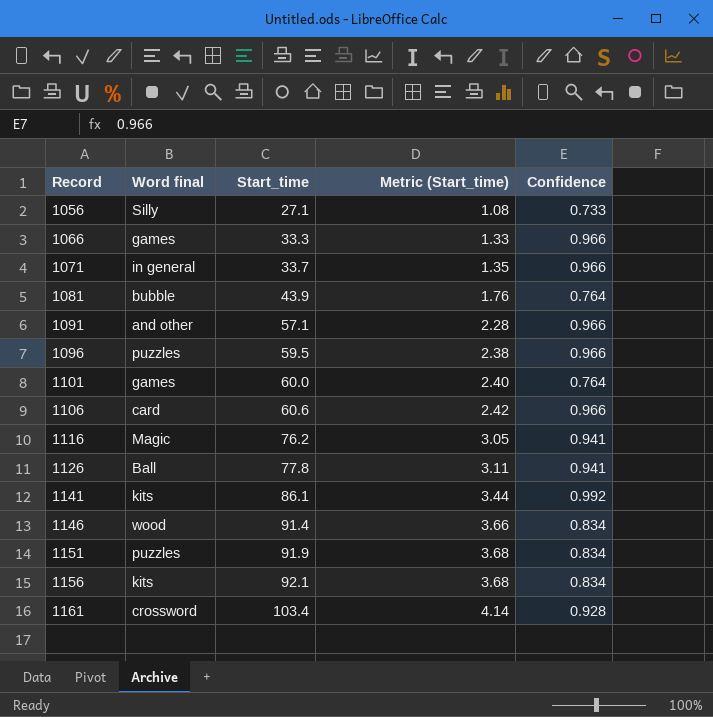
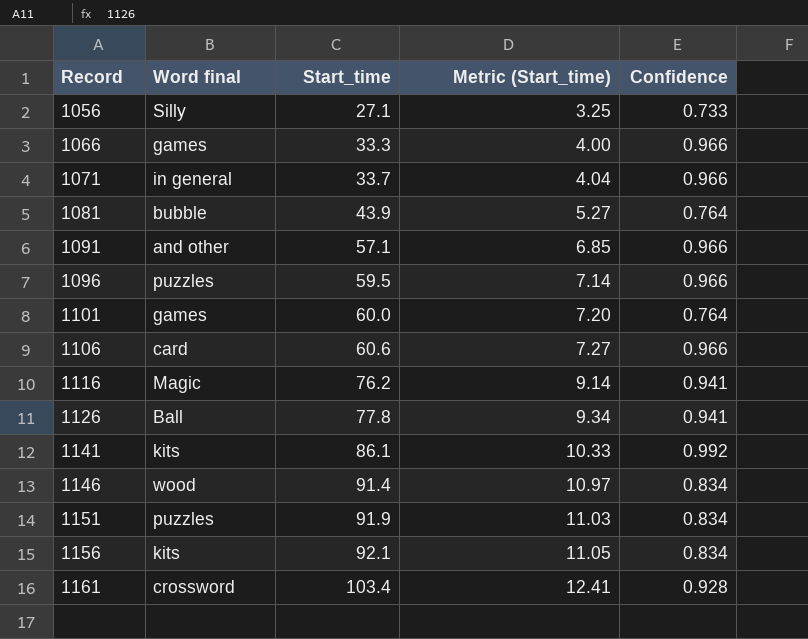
column Metric (Start_time) | formula: [Start_time] * 0.04 -> [Start_time] * 0.12

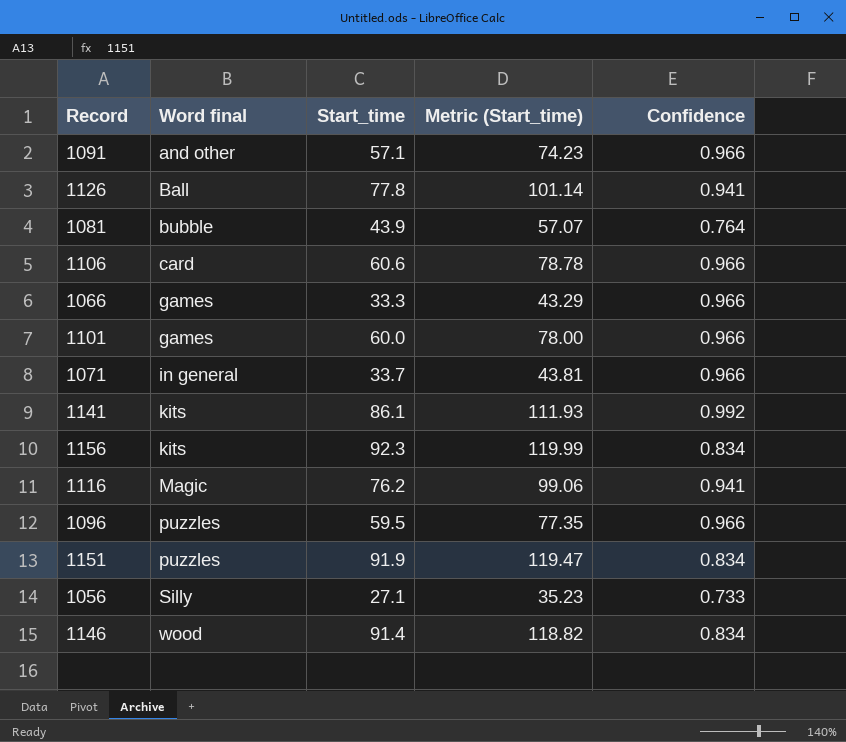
row order: Record ascending -> Word final ascending
column Metric (Start_time) | formula: [Start_time] * 0.12 -> [Start_time] * 1.3
row 1161: crossword | 103.4 | 12.41 | 0.928 -> none
1101 | Confidence: 0.764 -> 0.966
1156 | Start_time: 92.1 -> 92.3

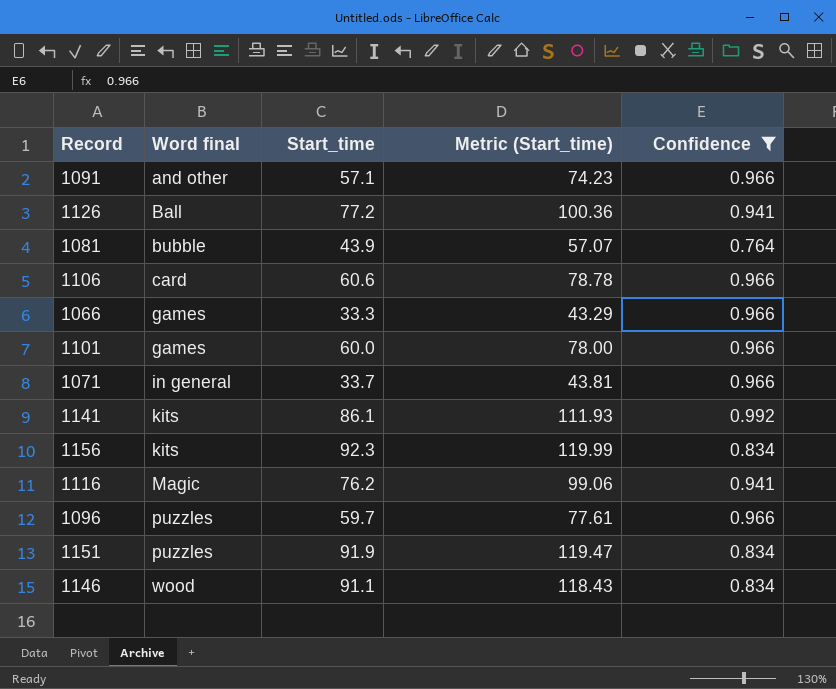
filter: none -> Confidence != 0.733
1126 | Start_time: 77.8 -> 77.2
1126 | Metric (Start_time): 101.14 -> 100.36
1096 | Start_time: 59.5 -> 59.7
1096 | Metric (Start_time): 77.35 -> 77.61
1146 | Start_time: 91.4 -> 91.1
1146 | Metric (Start_time): 118.82 -> 118.43

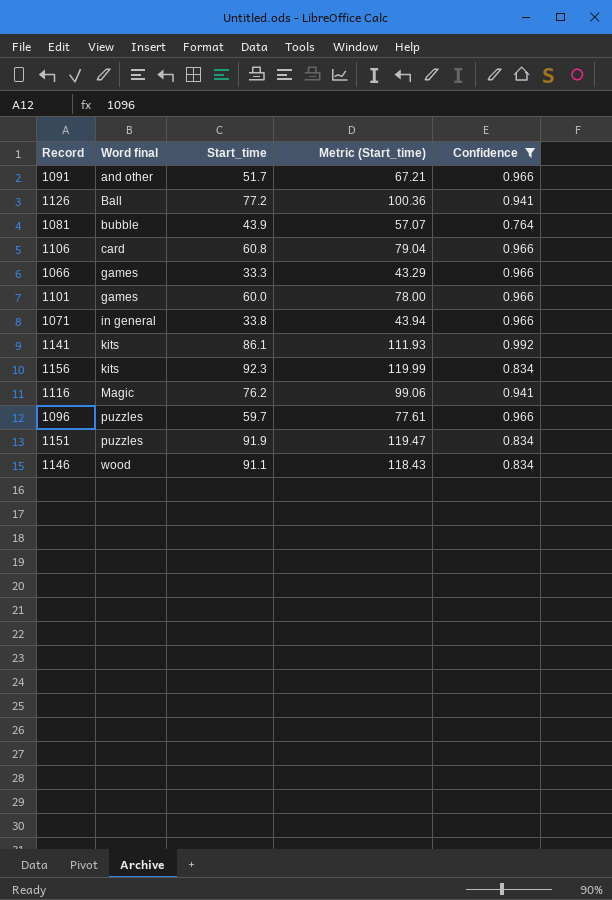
1091 | Start_time: 57.1 -> 51.7
1091 | Metric (Start_time): 74.23 -> 67.21
1106 | Start_time: 60.6 -> 60.8
1106 | Metric (Start_time): 78.78 -> 79.04
1071 | Start_time: 33.7 -> 33.8
1071 | Metric (Start_time): 43.81 -> 43.94

